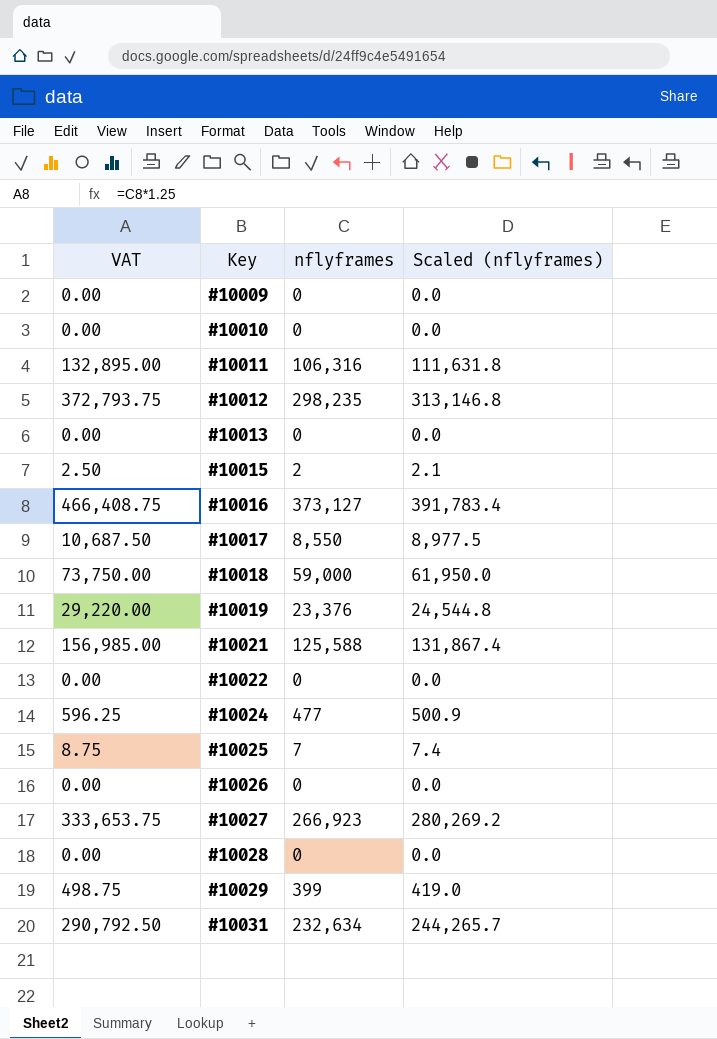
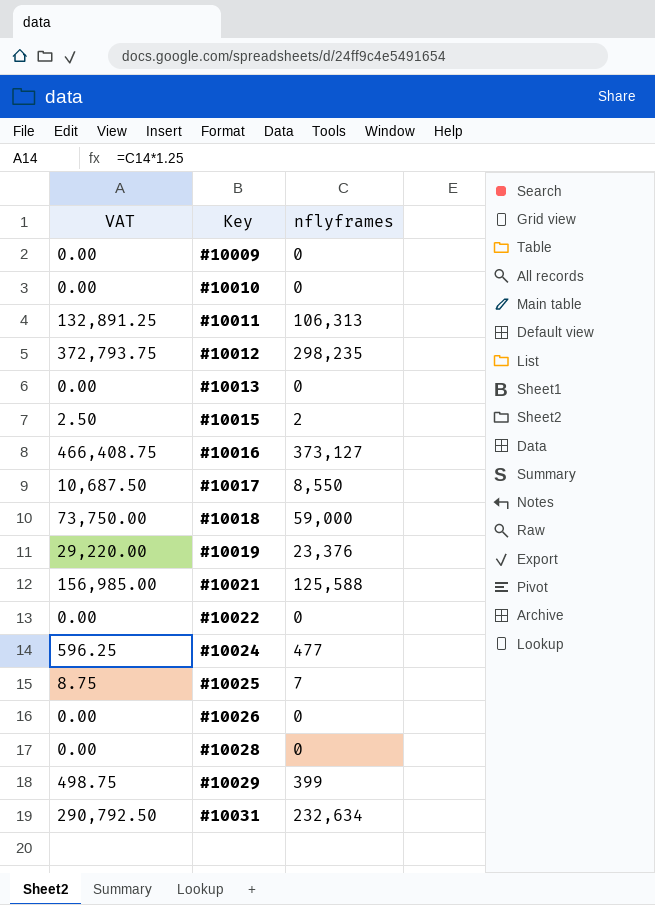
column Scaled (nflyframes) | formula: [nflyframes] * 1.05 -> none
row #10027: 333,653.75 | 266,923 | 280,269.2 -> none
#10011 | VAT: 132,895.00 -> 132,891.25
#10011 | nflyframes: 106,316 -> 106,313

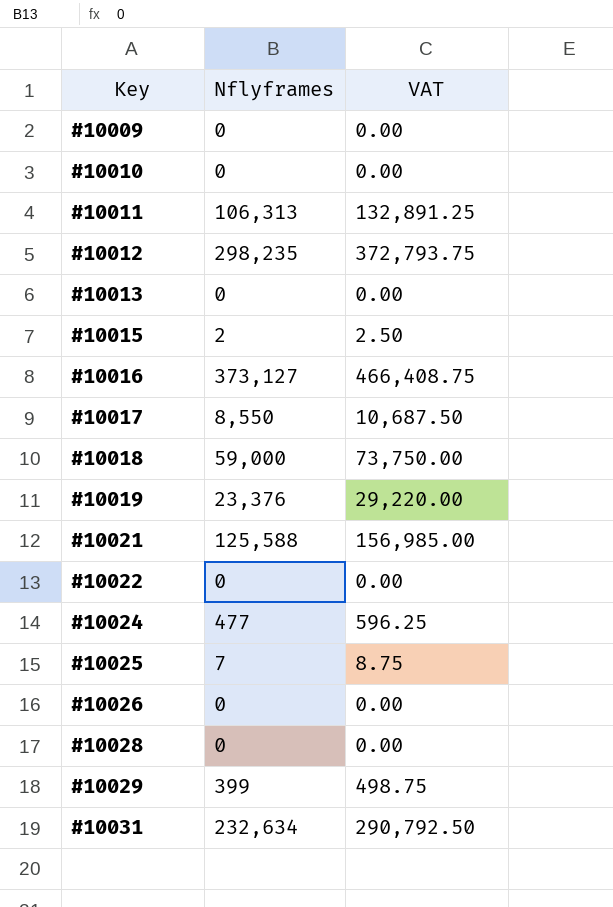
column name: nflyframes -> Nflyframes
column VAT | position: 1 -> 3

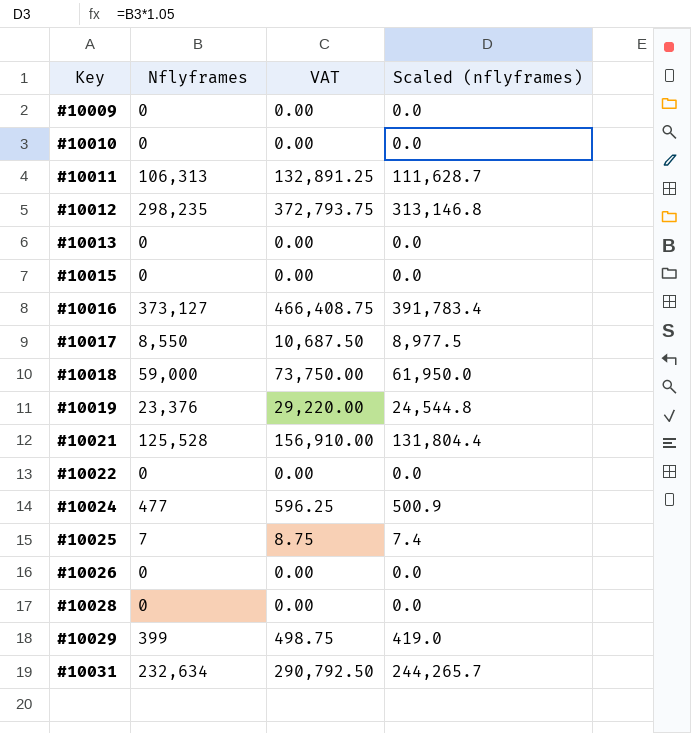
column Scaled (nflyframes) | formula: none -> [Nflyframes] * 1.05
#10015 | Nflyframes: 2 -> 0
#10015 | VAT: 2.50 -> 0.00
#10021 | Nflyframes: 125,588 -> 125,528
#10021 | VAT: 156,985.00 -> 156,910.00

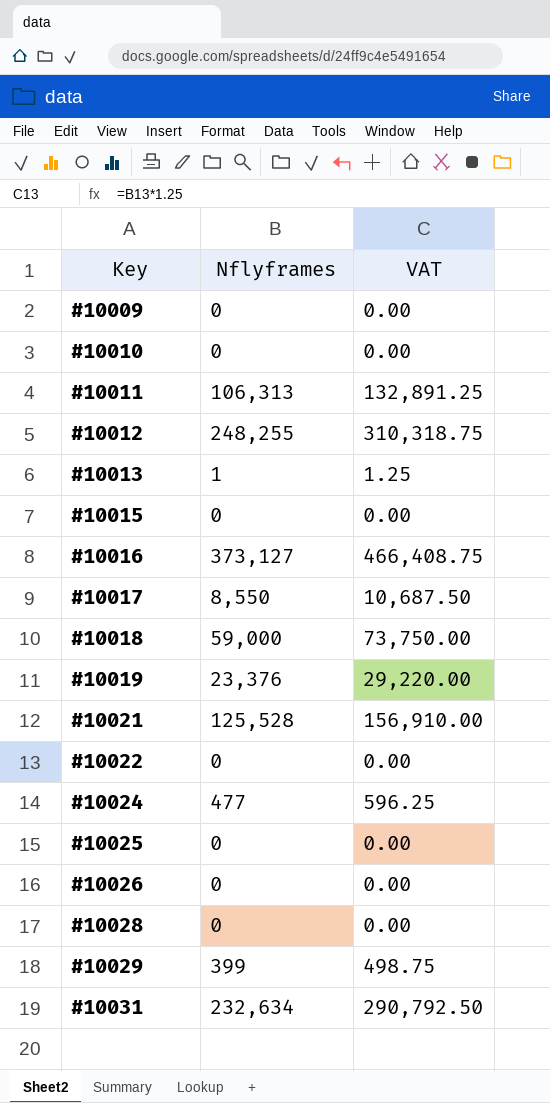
column Scaled (nflyframes) | formula: [Nflyframes] * 1.05 -> none
#10012 | Nflyframes: 298,235 -> 248,255
#10012 | VAT: 372,793.75 -> 310,318.75
#10013 | Nflyframes: 0 -> 1
#10013 | VAT: 0.00 -> 1.25
#10025 | Nflyframes: 7 -> 0
#10025 | VAT: 8.75 -> 0.00

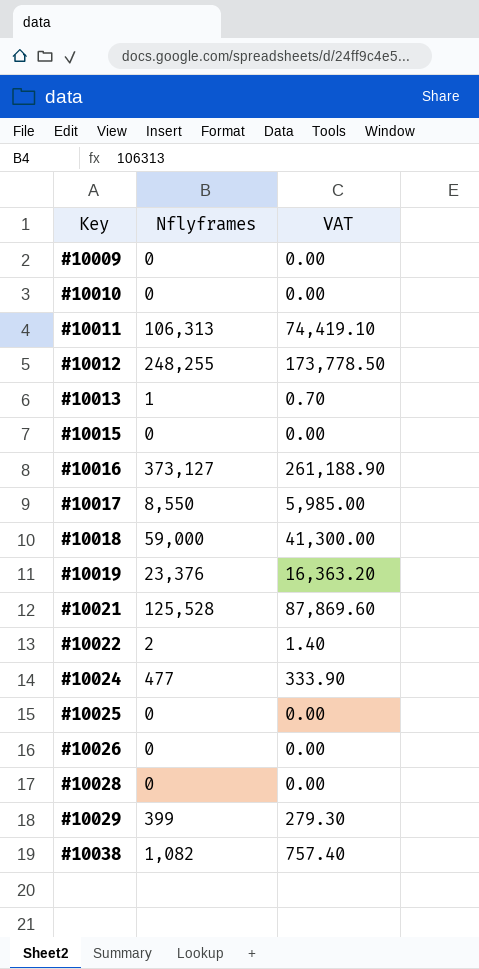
column VAT | formula: [Nflyframes] * 1.25 -> [Nflyframes] * 0.7
row #10031: 232,634 | 290,792.50 -> none
#10022 | Nflyframes: 0 -> 2
row #10038: none -> 1,082 | 757.40

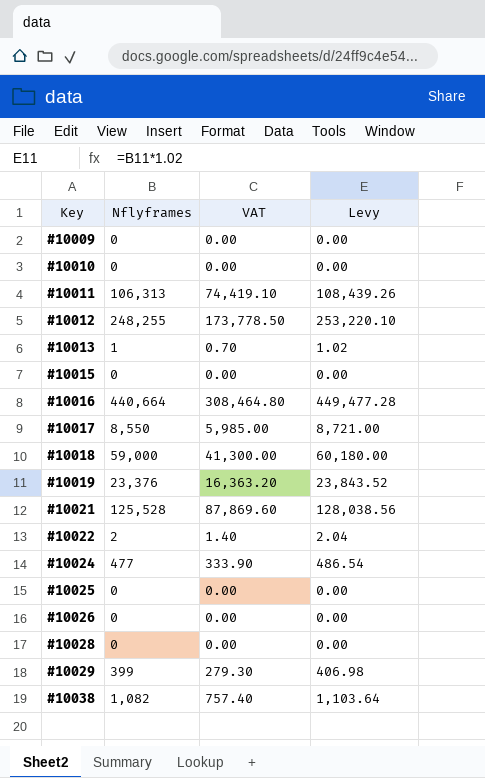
column Levy | formula: none -> [Nflyframes] * 1.02
#10016 | Nflyframes: 373,127 -> 440,664
#10016 | VAT: 261,188.90 -> 308,464.80

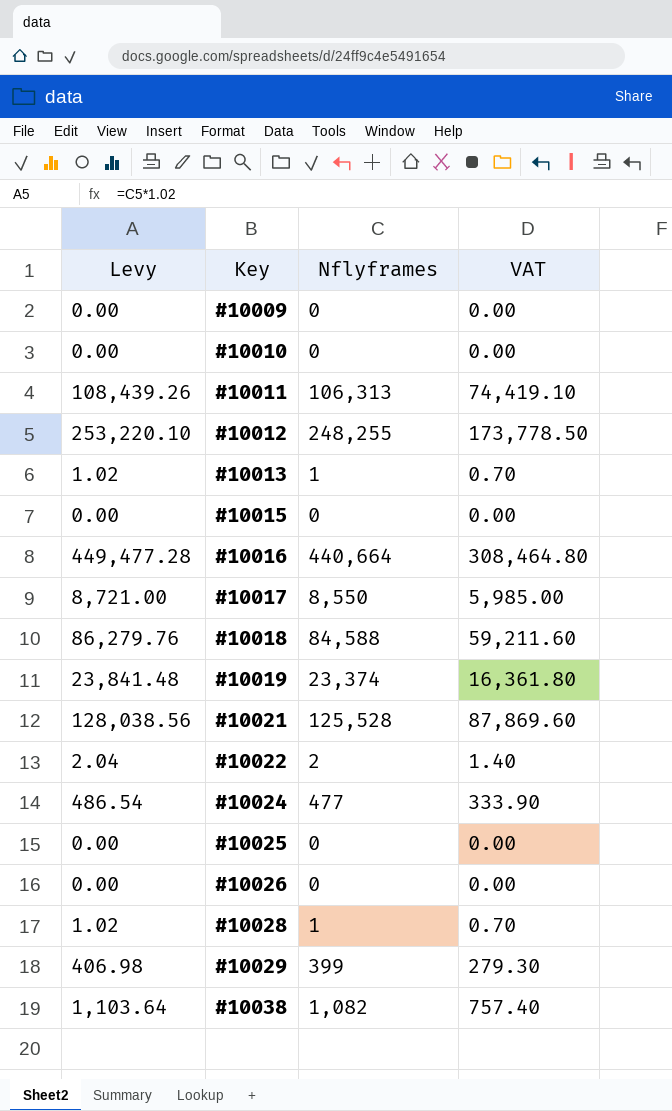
column Levy | position: 4 -> 1
#10018 | Levy: 60,180.00 -> 86,279.76
#10018 | Nflyframes: 59,000 -> 84,588
#10018 | VAT: 41,300.00 -> 59,211.60
#10019 | Levy: 23,843.52 -> 23,841.48
#10019 | Nflyframes: 23,376 -> 23,374
#10019 | VAT: 16,363.20 -> 16,361.80
#10028 | Levy: 0.00 -> 1.02
#10028 | Nflyframes: 0 -> 1
#10028 | VAT: 0.00 -> 0.70

